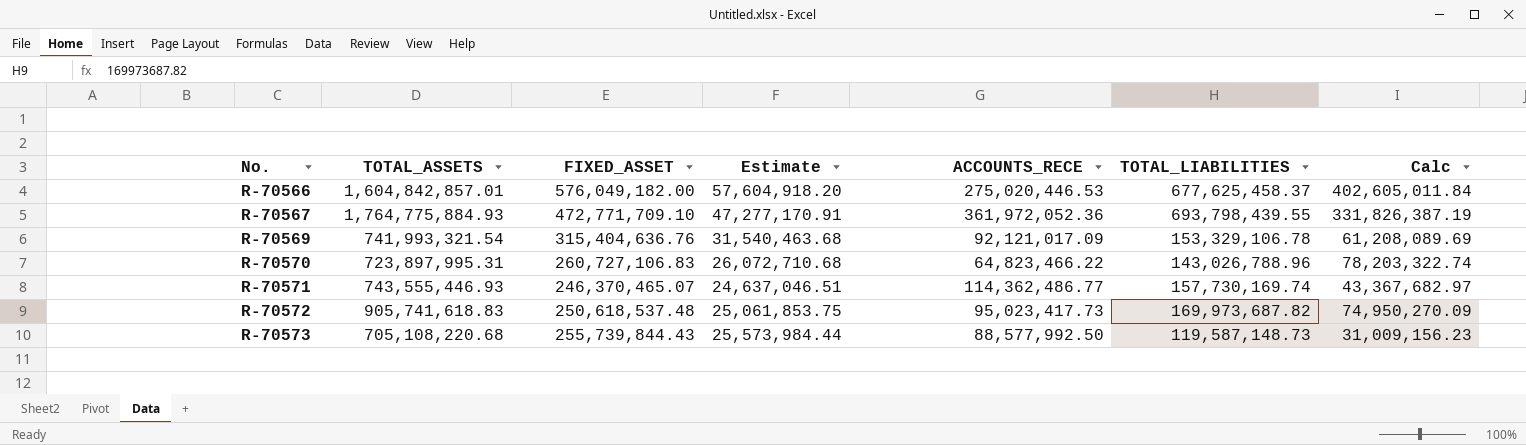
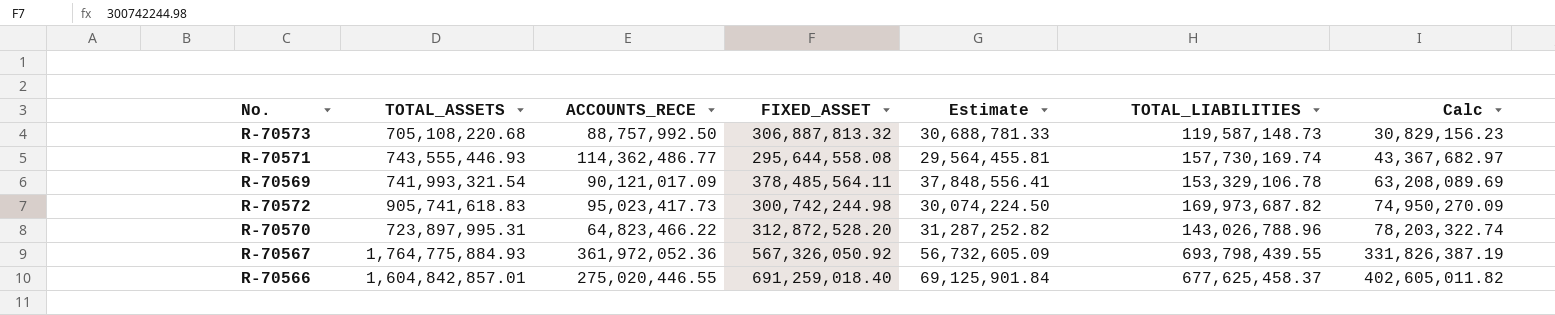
row order: No. ascending -> Calc ascending
column ACCOUNTS_RECE | position: 5 -> 3
R-70573 | ACCOUNTS_RECE: 88,577,992.50 -> 88,757,992.50
R-70573 | FIXED_ASSET: 255,739,844.43 -> 306,887,813.32
R-70573 | Estimate: 25,573,984.44 -> 30,688,781.33
R-70573 | Calc: 31,009,156.23 -> 30,829,156.23
R-70571 | FIXED_ASSET: 246,370,465.07 -> 295,644,558.08
R-70571 | Estimate: 24,637,046.51 -> 29,564,455.81
R-70569 | ACCOUNTS_RECE: 92,121,017.09 -> 90,121,017.09
R-70569 | FIXED_ASSET: 315,404,636.76 -> 378,485,564.11
R-70569 | Estimate: 31,540,463.68 -> 37,848,556.41
R-70569 | Calc: 61,208,089.69 -> 63,208,089.69
R-70572 | FIXED_ASSET: 250,618,537.48 -> 300,742,244.98
R-70572 | Estimate: 25,061,853.75 -> 30,074,224.50
R-70570 | FIXED_ASSET: 260,727,106.83 -> 312,872,528.20
R-70570 | Estimate: 26,072,710.68 -> 31,287,252.82
R-70567 | FIXED_ASSET: 472,771,709.10 -> 567,326,050.92
R-70567 | Estimate: 47,277,170.91 -> 56,732,605.09
R-70566 | ACCOUNTS_RECE: 275,020,446.53 -> 275,020,446.55
R-70566 | FIXED_ASSET: 576,049,182.00 -> 691,259,018.40
R-70566 | Estimate: 57,604,918.20 -> 69,125,901.84
R-70566 | Calc: 402,605,011.84 -> 402,605,011.82

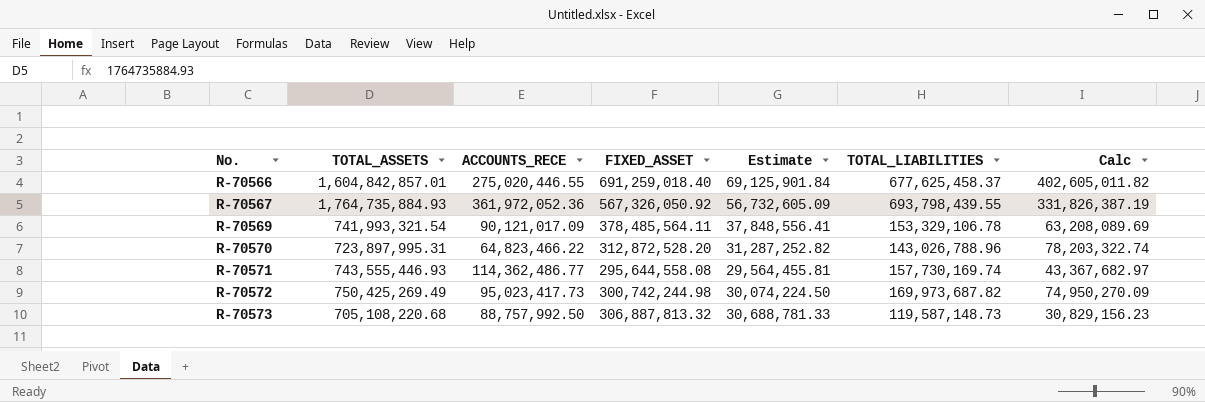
row order: Calc ascending -> No. ascending
R-70567 | TOTAL_ASSETS: 1,764,775,884.93 -> 1,764,735,884.93
R-70572 | TOTAL_ASSETS: 905,741,618.83 -> 750,425,269.49

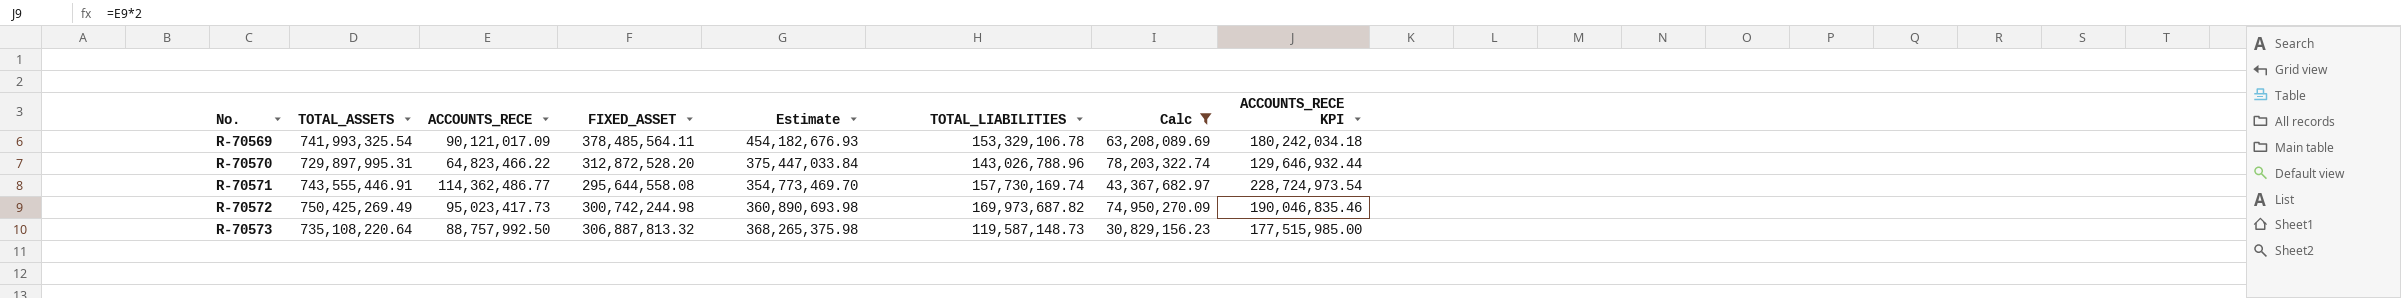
filter: none -> Calc <= 78,203,322.74
column Estimate | formula: [FIXED_ASSET] * 0.1 -> [FIXED_ASSET] * 1.2
column ACCOUNTS_RECE KPI | formula: none -> [ACCOUNTS_RECE] * 2
R-70569 | TOTAL_ASSETS: 741,993,321.54 -> 741,993,325.54
R-70570 | TOTAL_ASSETS: 723,897,995.31 -> 729,897,995.31
R-70571 | TOTAL_ASSETS: 743,555,446.93 -> 743,555,446.91
R-70573 | TOTAL_ASSETS: 705,108,220.68 -> 735,108,220.64

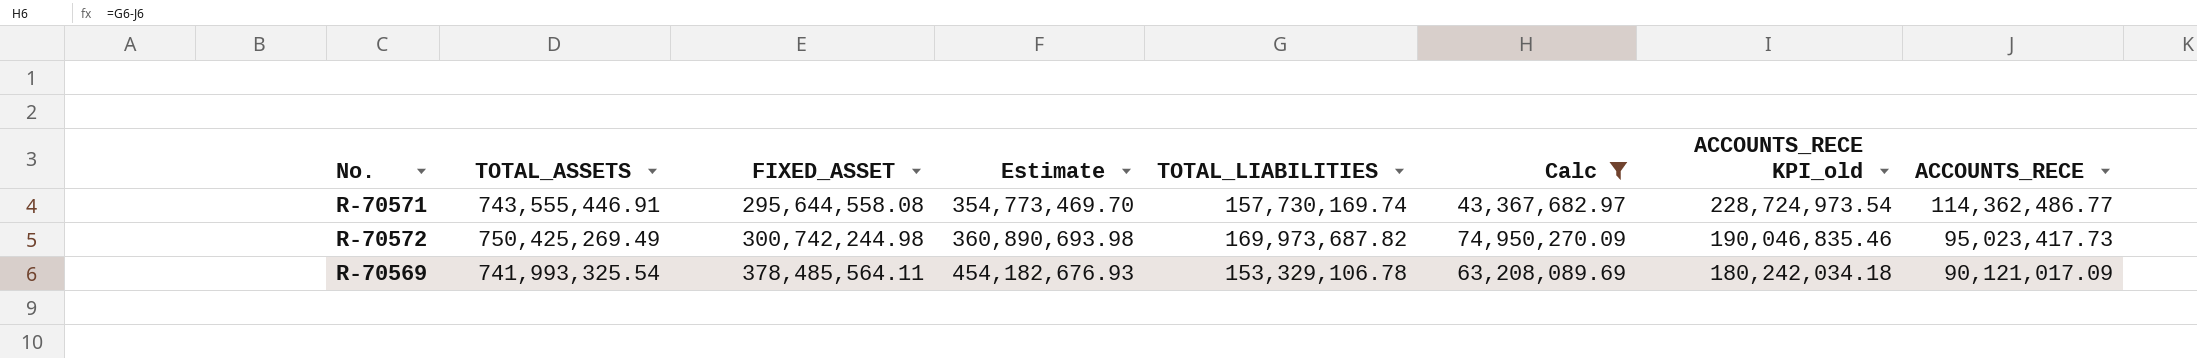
row order: No. ascending -> FIXED_ASSET ascending
column name: ACCOUNTS_RECE KPI -> ACCOUNTS_RECE KPI_old
column ACCOUNTS_RECE | position: 3 -> 8
row R-70570: 729,897,995.31 | 64,823,466.22 | 312,872,528.20 | 375,447,033.84 | 143,026,788.96 | 78,203,322.74 | 129,646,932.44 -> none
row R-70573: 735,108,220.64 | 88,757,992.50 | 306,887,813.32 | 368,265,375.98 | 119,587,148.73 | 30,829,156.23 | 177,515,985.00 -> none

